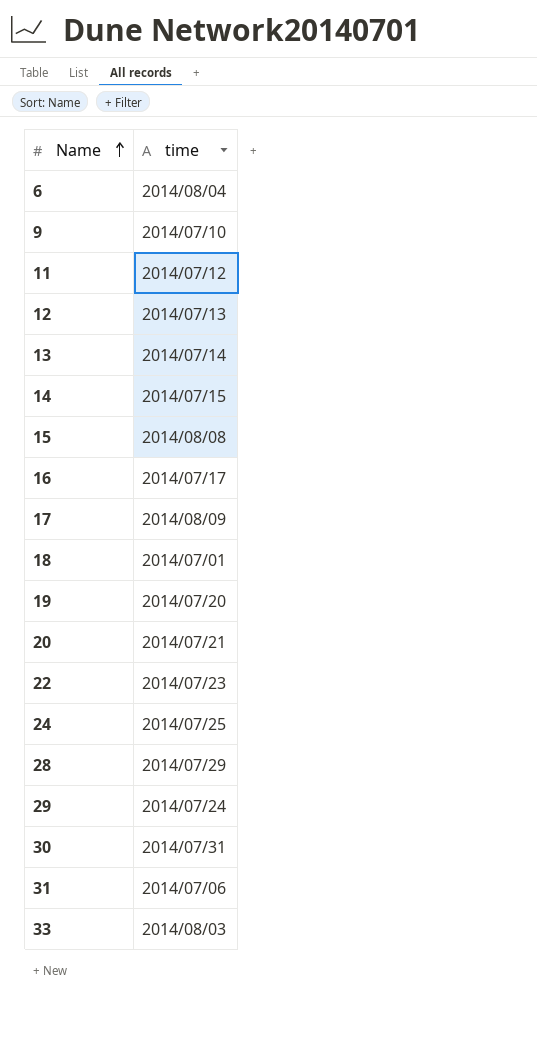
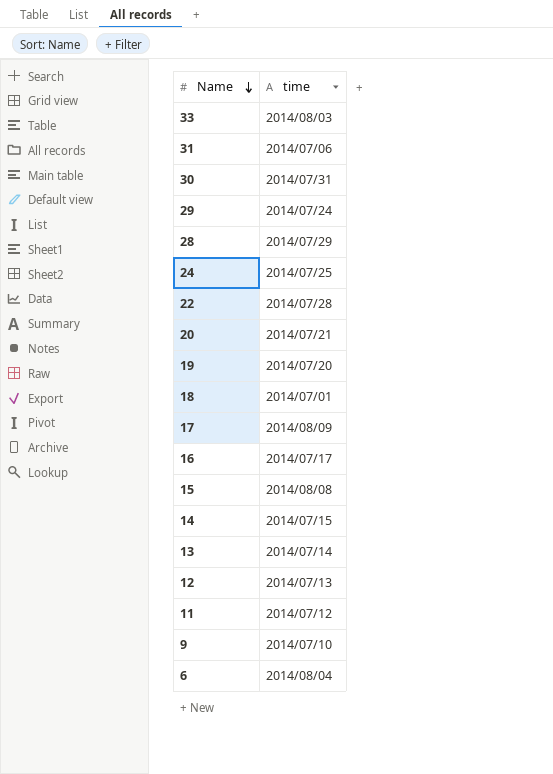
row order: Name ascending -> Name descending
22 | time: 2014/07/23 -> 2014/07/28

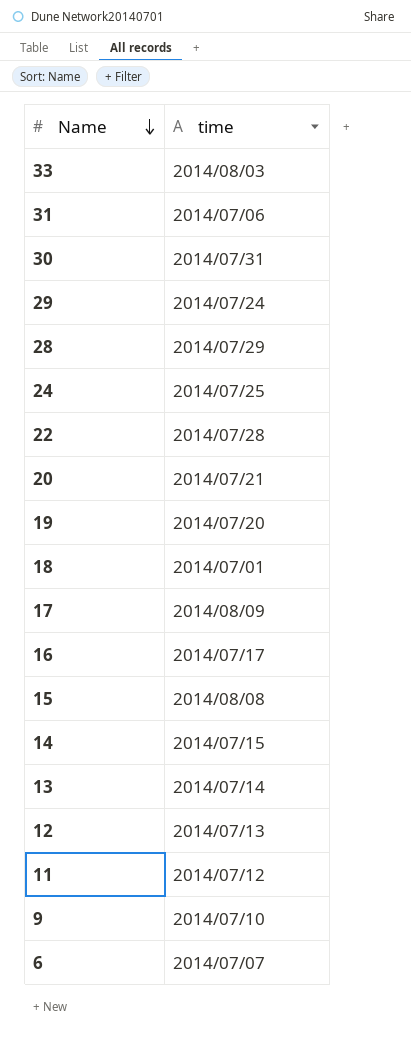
6 | time: 2014/08/04 -> 2014/07/07

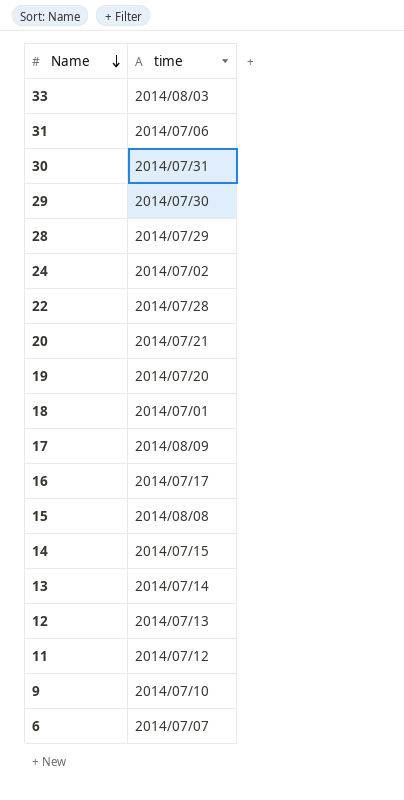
29 | time: 2014/07/24 -> 2014/07/30
24 | time: 2014/07/25 -> 2014/07/02

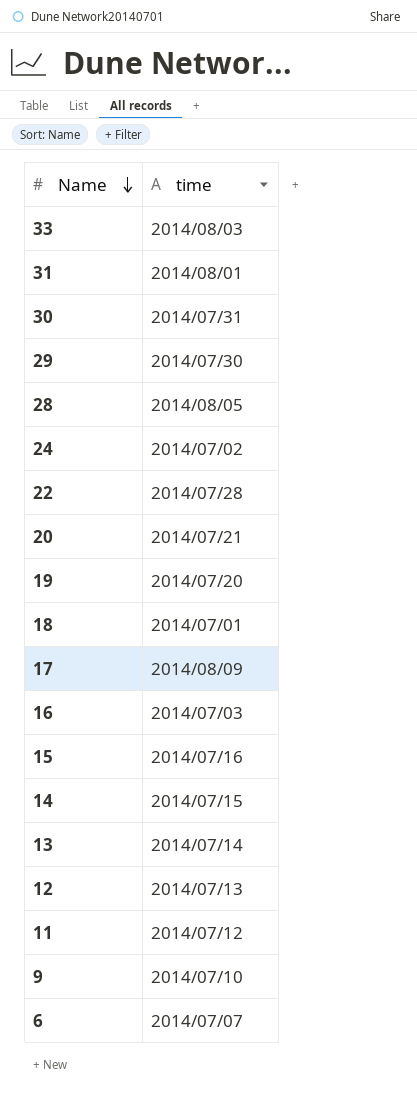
31 | time: 2014/07/06 -> 2014/08/01
28 | time: 2014/07/29 -> 2014/08/05
16 | time: 2014/07/17 -> 2014/07/03
15 | time: 2014/08/08 -> 2014/07/16

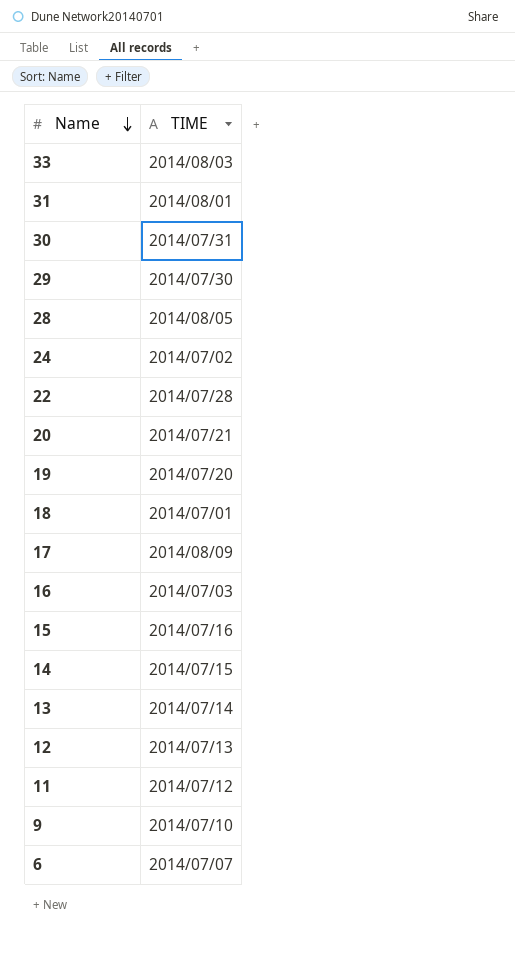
column name: time -> TIME

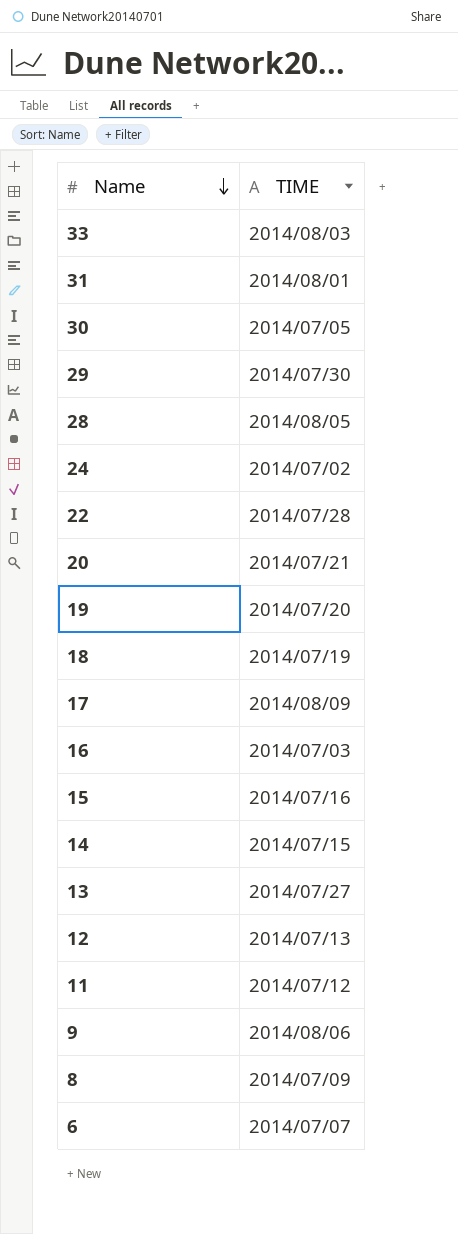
30 | TIME: 2014/07/31 -> 2014/07/05
18 | TIME: 2014/07/01 -> 2014/07/19
13 | TIME: 2014/07/14 -> 2014/07/27
9 | TIME: 2014/07/10 -> 2014/08/06
row 8: none -> 2014/07/09

